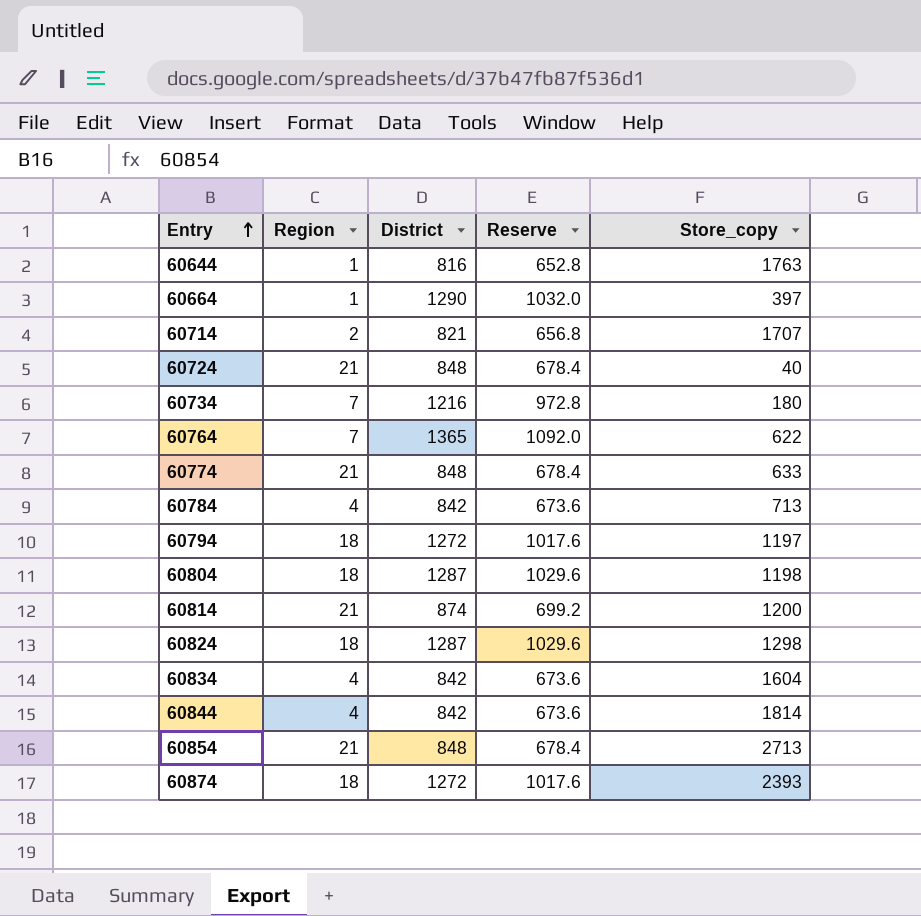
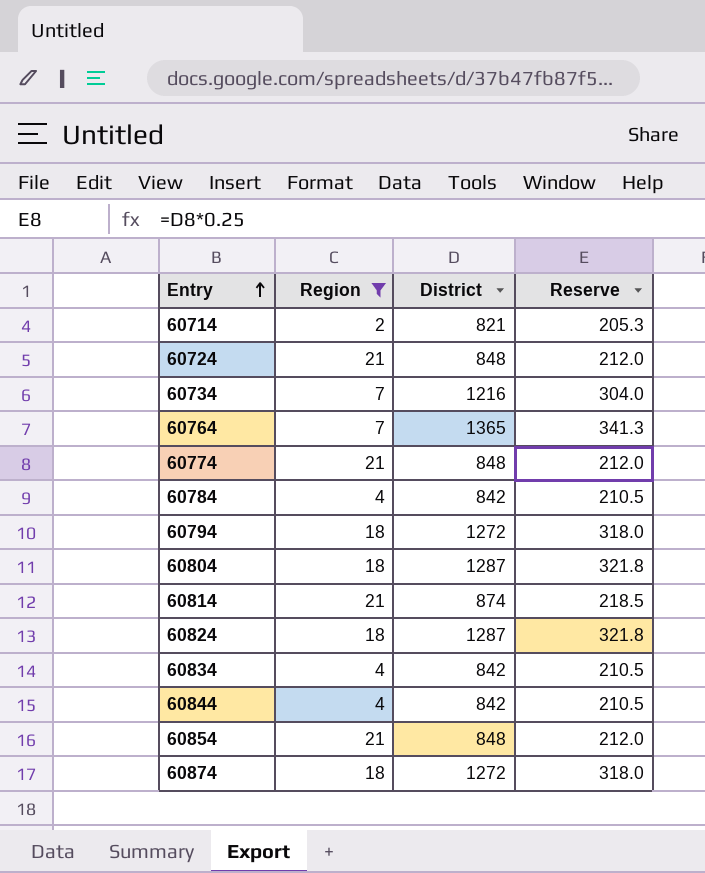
filter: none -> Region != 1
column Store_copy | position: 5 -> none
column Reserve | formula: [District] * 0.8 -> [District] * 0.25

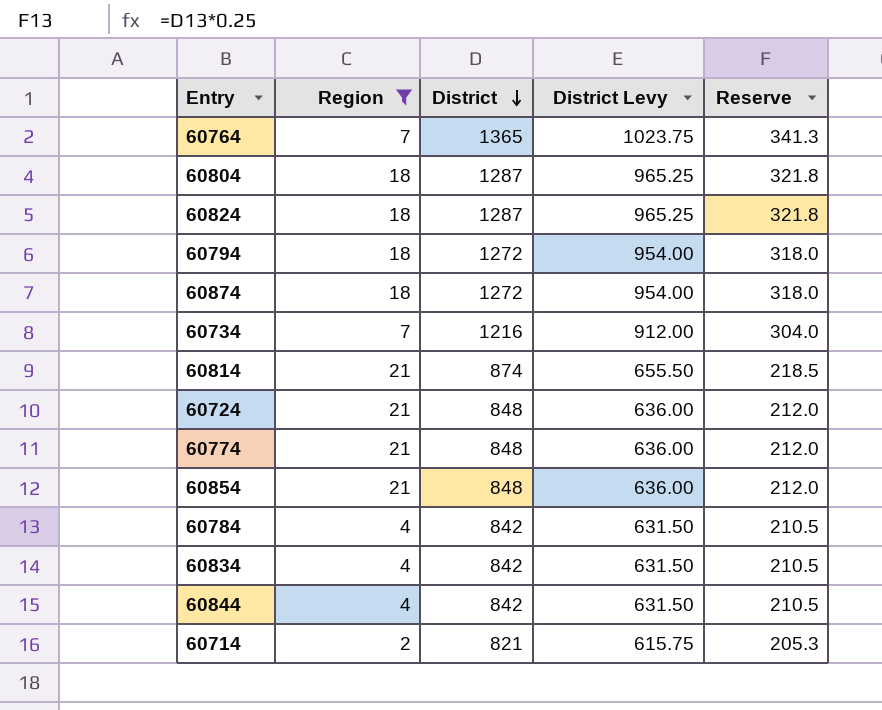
row order: Entry ascending -> District descending
column District Levy | formula: none -> [District] * 0.75

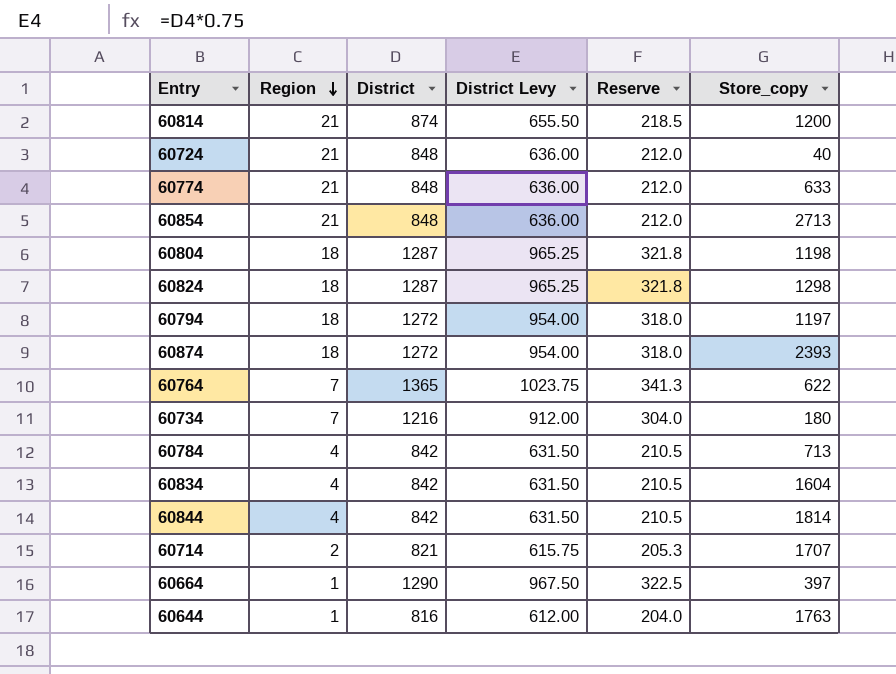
filter: Region != 1 -> none
row order: District descending -> Region descending
column Store_copy | position: none -> 6

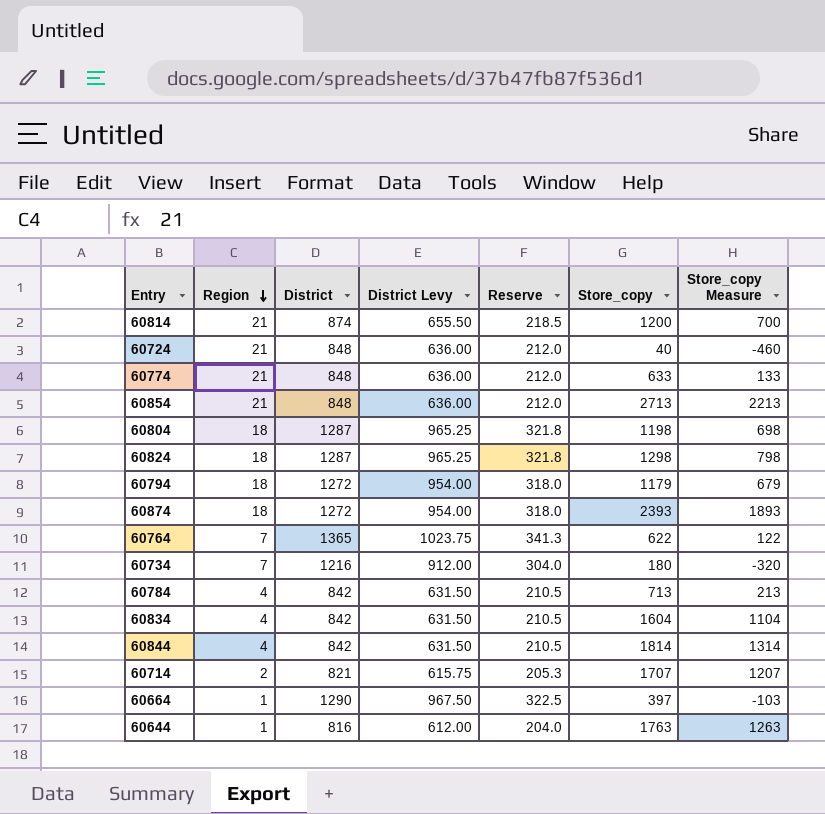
column Store_copy Measure | formula: none -> [Store_copy] - 500
60794 | Store_copy: 1197 -> 1179

